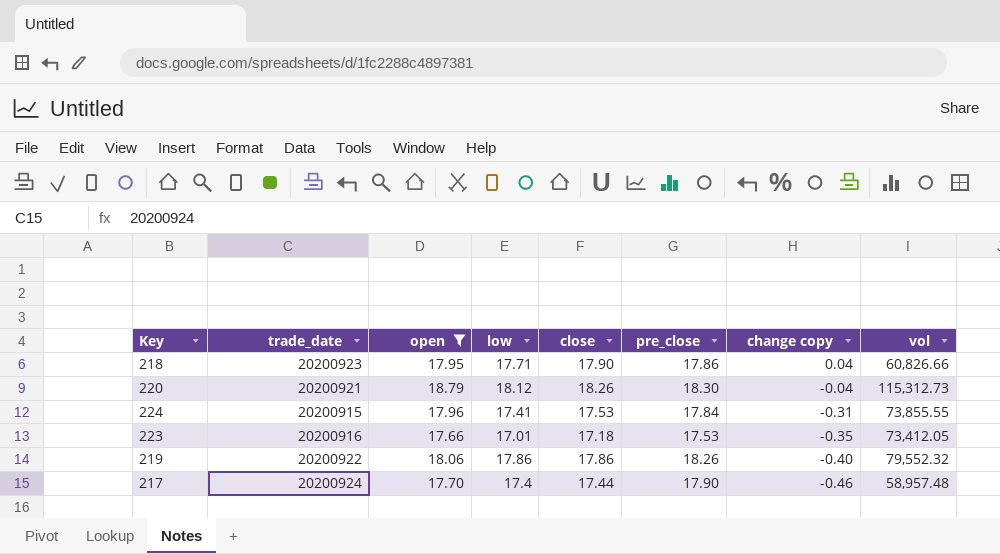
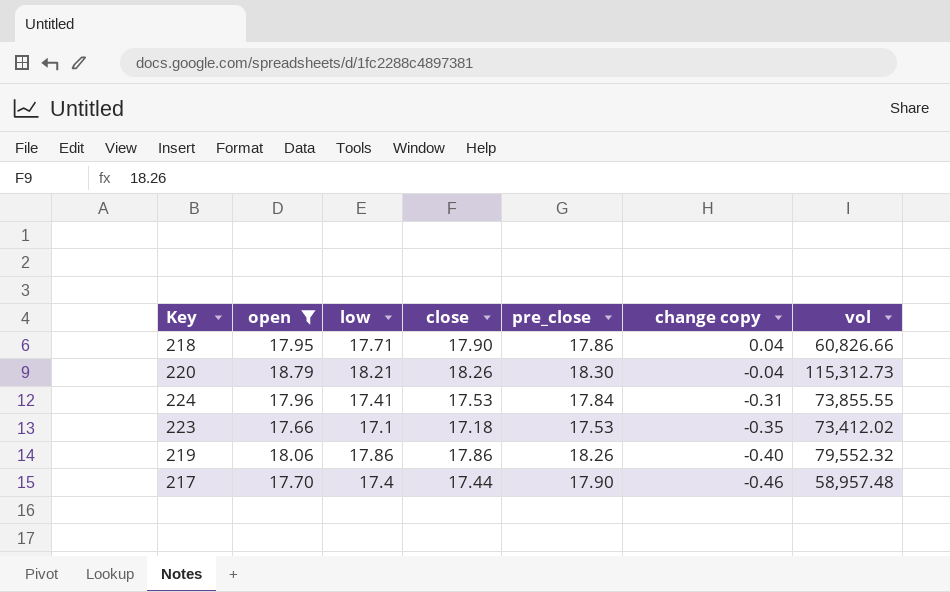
column trade_date | position: 2 -> none
220 | low: 18.12 -> 18.21
223 | low: 17.01 -> 17.1
223 | vol: 73,412.05 -> 73,412.02

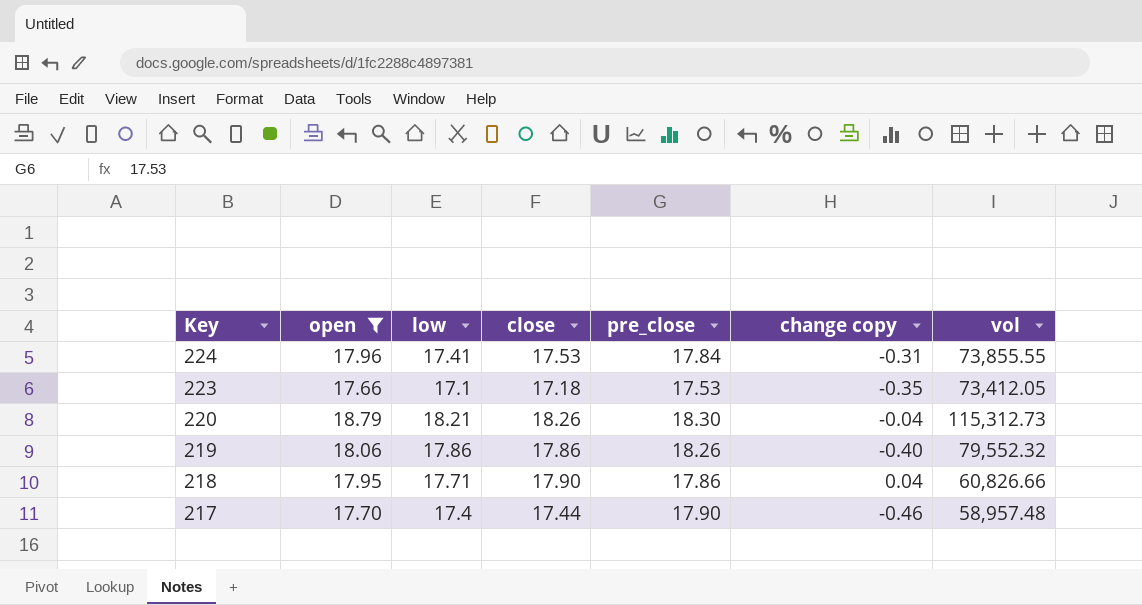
row order: change copy descending -> Key descending
223 | vol: 73,412.02 -> 73,412.05

